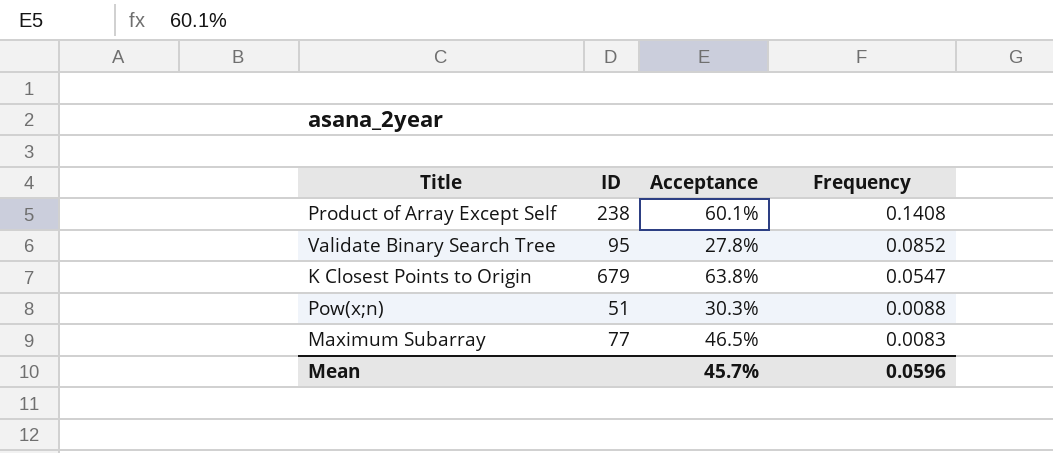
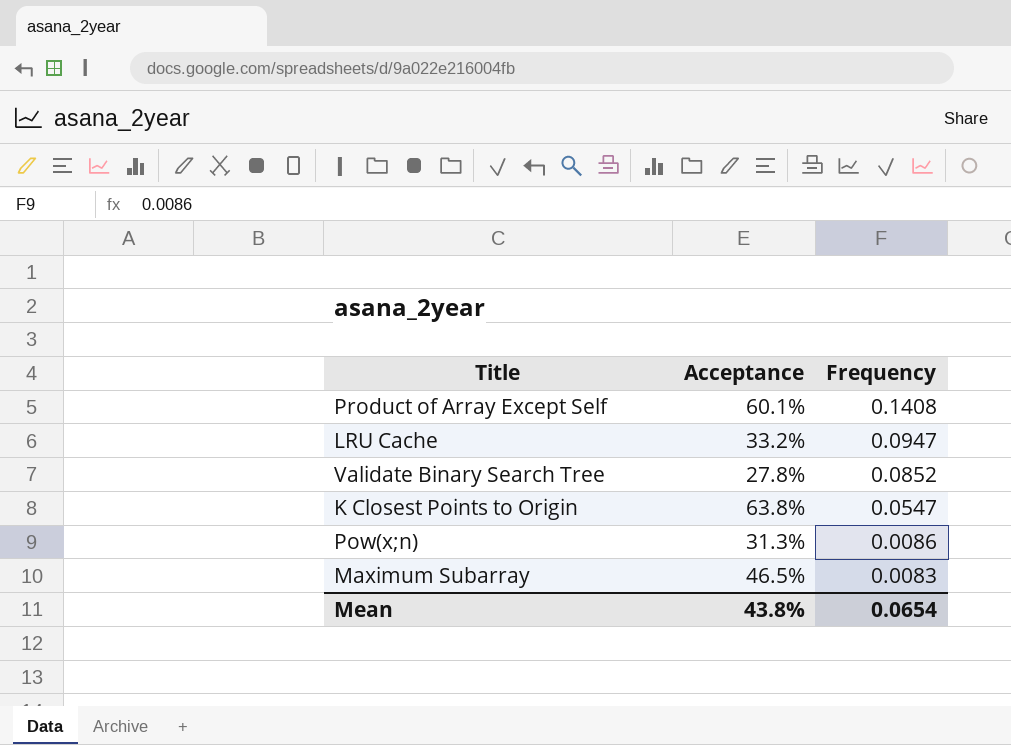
column ID | position: 2 -> none
row LRU Cache: none -> 33.2% | 0.0947
Pow(x;n) | Acceptance: 30.3% -> 31.3%
Pow(x;n) | Frequency: 0.0088 -> 0.0086
Mean | Acceptance: 45.7% -> 43.8%
Mean | Frequency: 0.0596 -> 0.0654

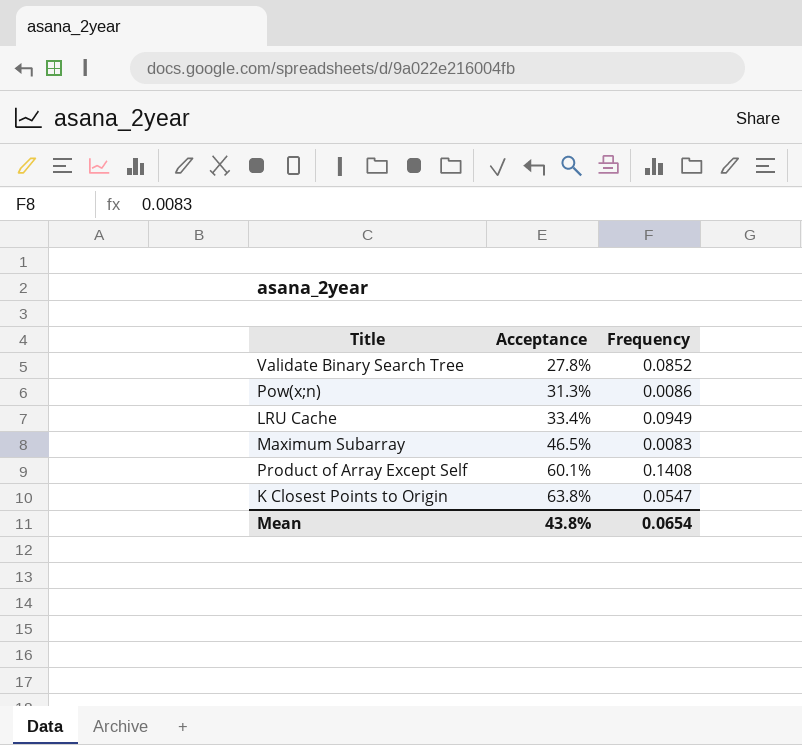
row order: Frequency descending -> Acceptance ascending
LRU Cache | Acceptance: 33.2% -> 33.4%
LRU Cache | Frequency: 0.0947 -> 0.0949

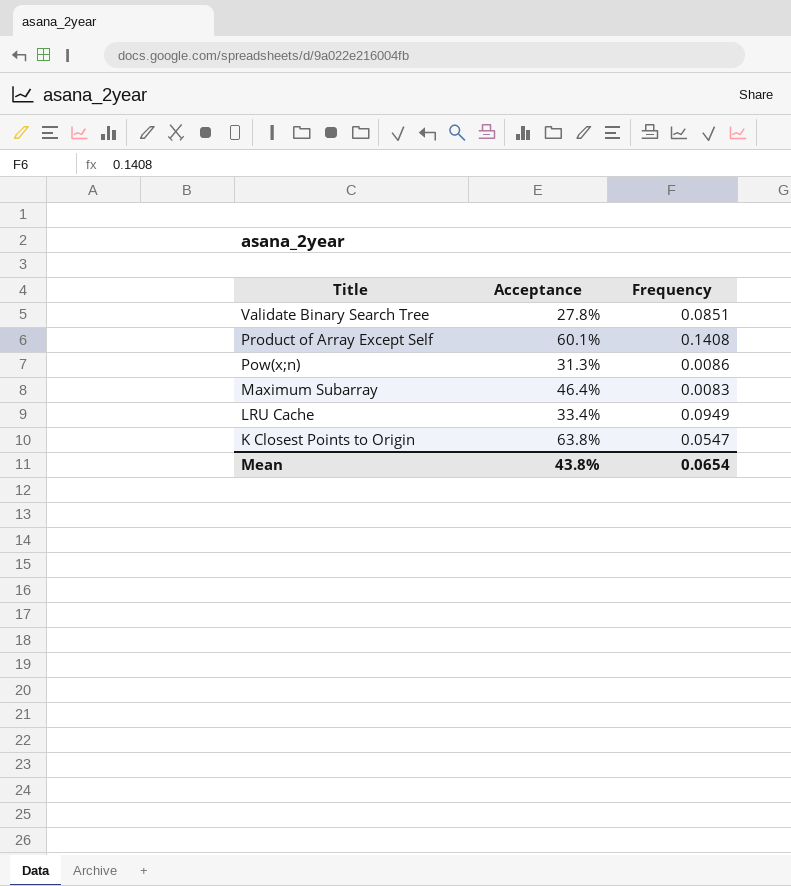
row order: Acceptance ascending -> Title descending
Validate Binary Search Tree | Frequency: 0.0852 -> 0.0851
Maximum Subarray | Acceptance: 46.5% -> 46.4%

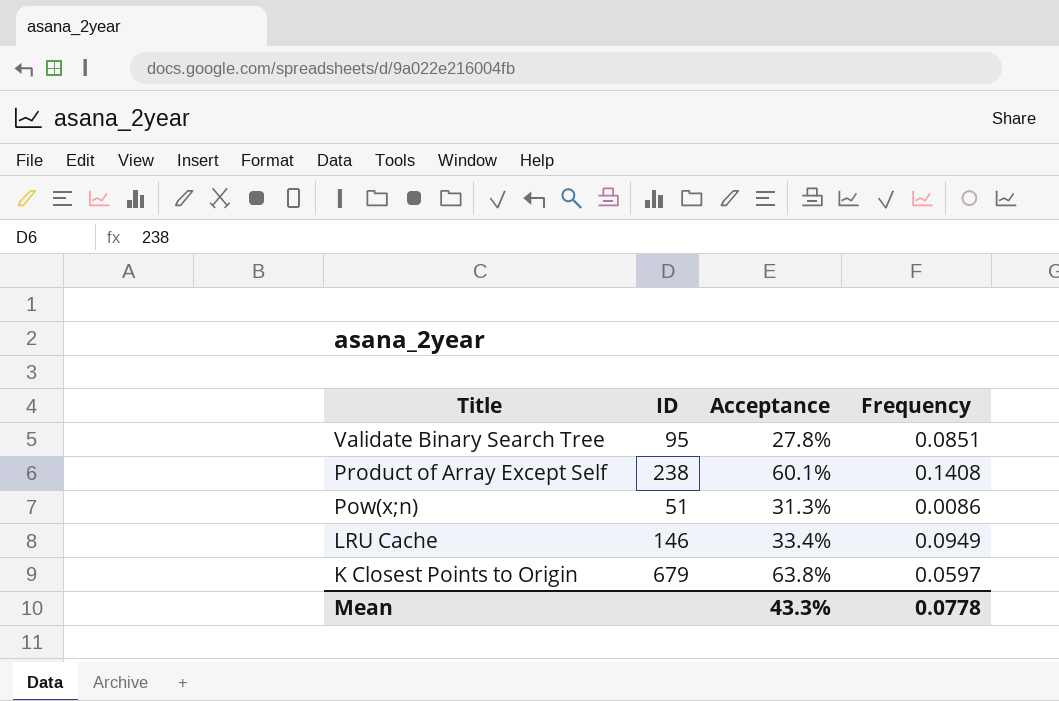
column ID | position: none -> 2
row Maximum Subarray: 46.4% | 0.0083 -> none
K Closest Points to Origin | Frequency: 0.0547 -> 0.0597
Mean | Acceptance: 43.8% -> 43.3%
Mean | Frequency: 0.0654 -> 0.0778

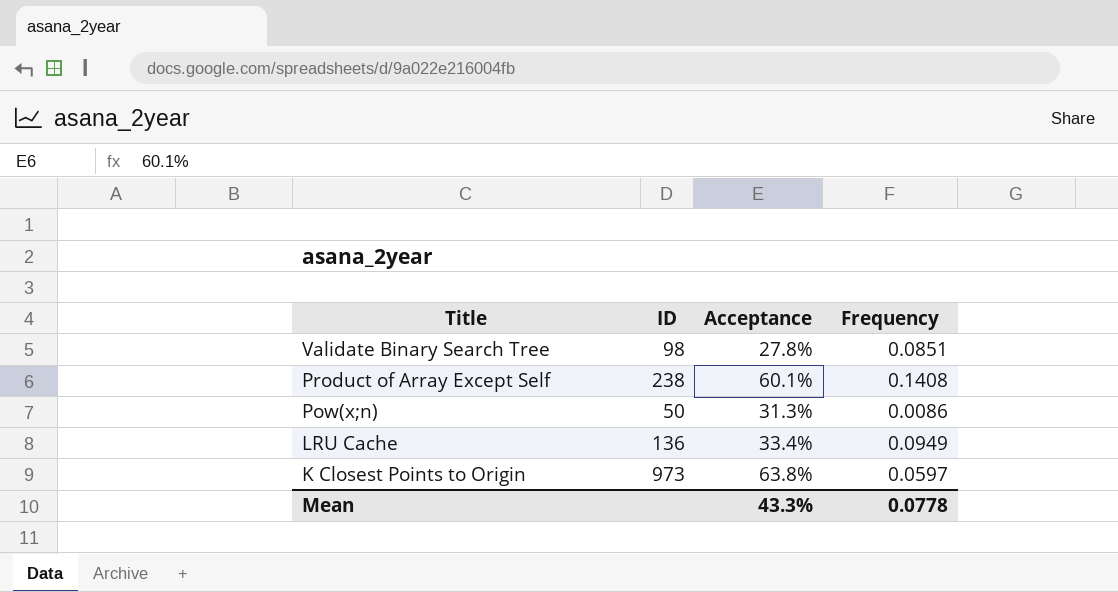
Validate Binary Search Tree | ID: 95 -> 98
Pow(x;n) | ID: 51 -> 50
LRU Cache | ID: 146 -> 136
K Closest Points to Origin | ID: 679 -> 973

